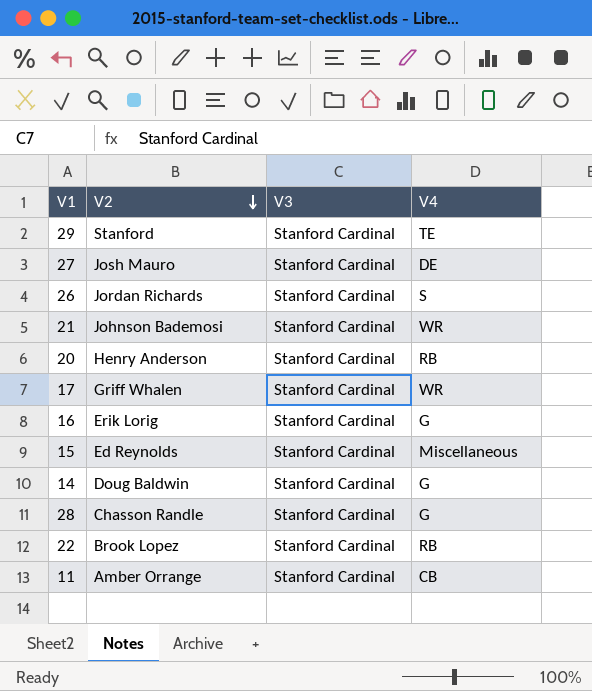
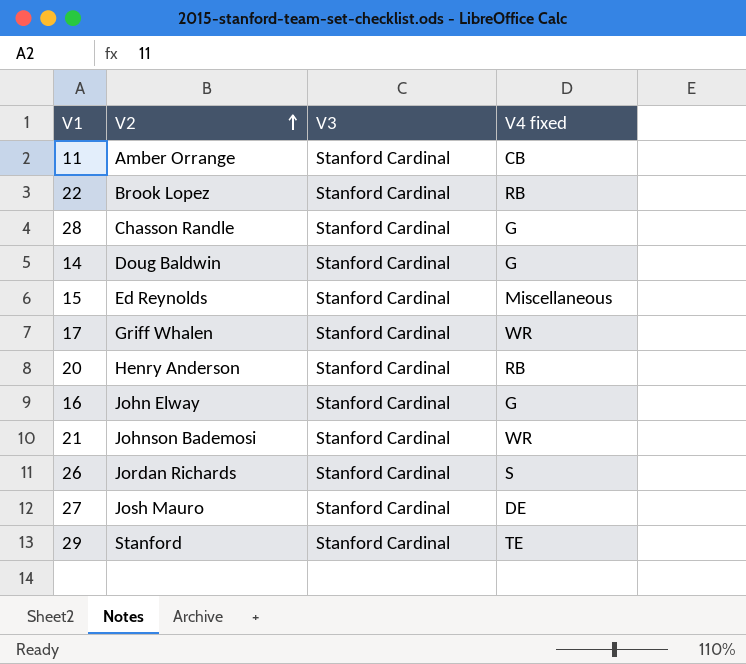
row order: V2 descending -> V2 ascending
column name: V4 -> V4 fixed
16 | V2: Erik Lorig -> John Elway

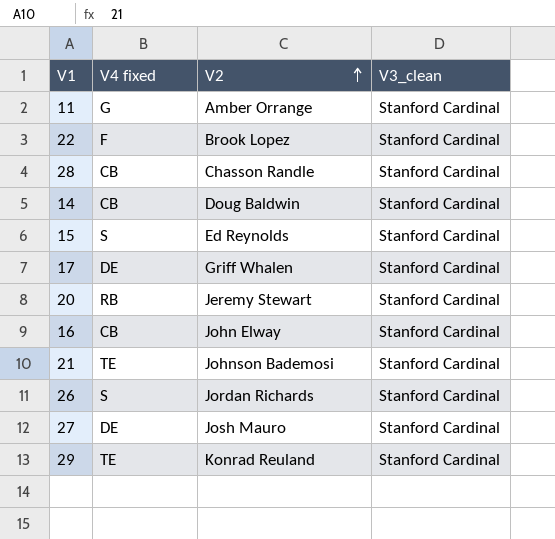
column V4 fixed | position: 4 -> 2
column name: V3 -> V3_clean
11 | V4 fixed: CB -> G
22 | V4 fixed: RB -> F
28 | V4 fixed: G -> CB
14 | V4 fixed: G -> CB
15 | V4 fixed: Miscellaneous -> S
17 | V4 fixed: WR -> DE
20 | V2: Henry Anderson -> Jeremy Stewart
16 | V4 fixed: G -> CB
21 | V4 fixed: WR -> TE
29 | V2: Stanford -> Konrad Reuland

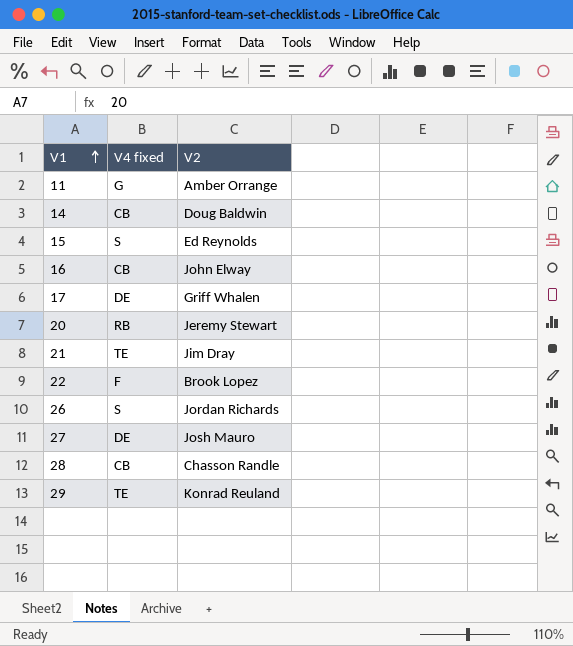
row order: V2 ascending -> V1 ascending
column V3_clean | position: 4 -> none
21 | V2: Johnson Bademosi -> Jim Dray

